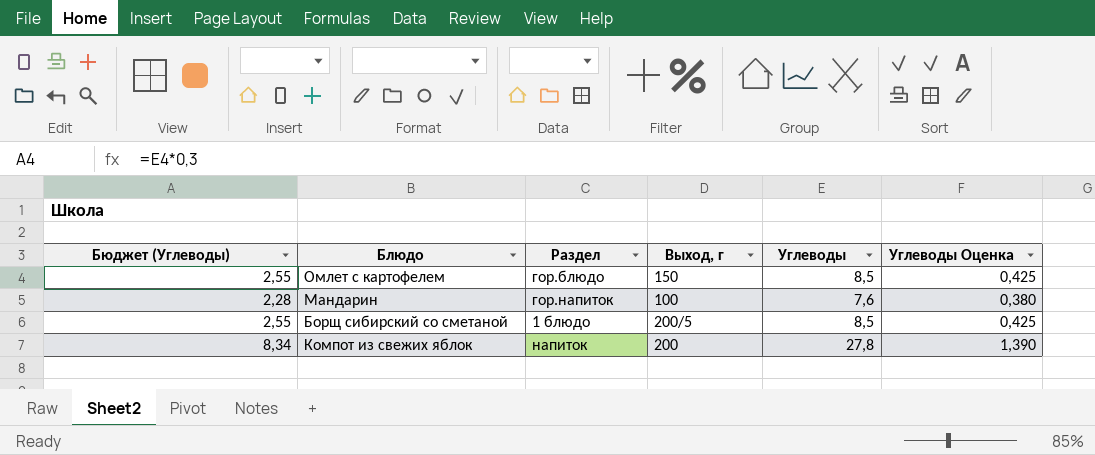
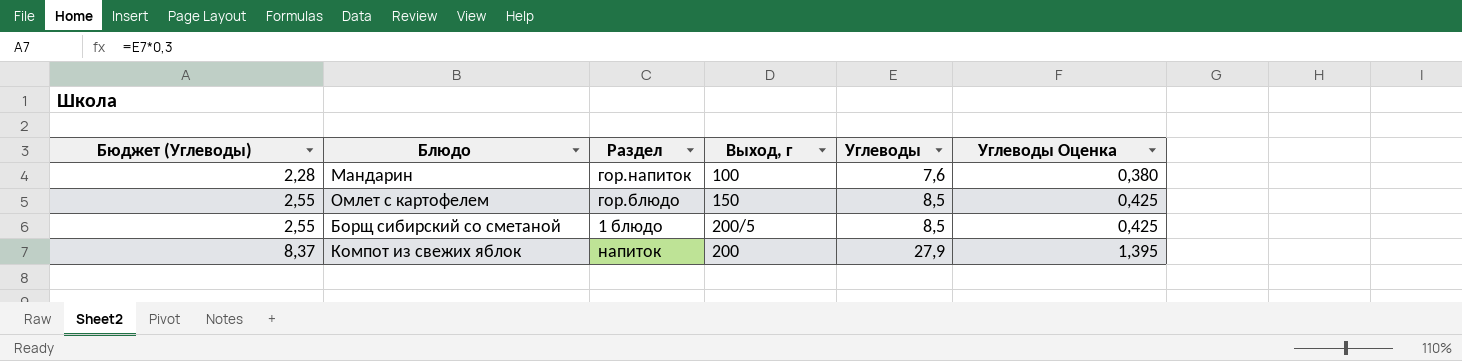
row order: none -> Бюджет (Углеводы) ascending
Компот из свежих яблок | Бюджет (Углеводы): 8,34 -> 8,37
Компот из свежих яблок | Углеводы: 27,8 -> 27,9
Компот из свежих яблок | Углеводы Оценка: 1,390 -> 1,395

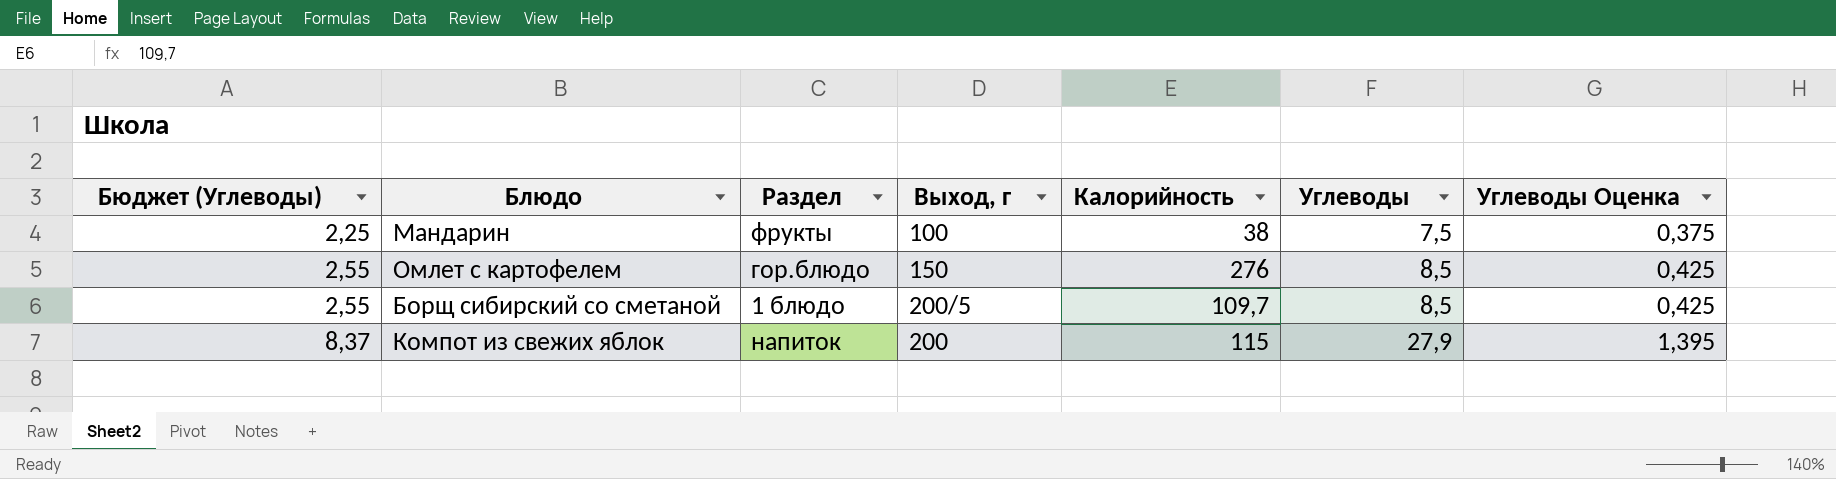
column Калорийность | position: none -> 5
Мандарин | Бюджет (Углеводы): 2,28 -> 2,25
Мандарин | Раздел: гор.напиток -> фрукты
Мандарин | Углеводы: 7,6 -> 7,5
Мандарин | Углеводы Оценка: 0,380 -> 0,375

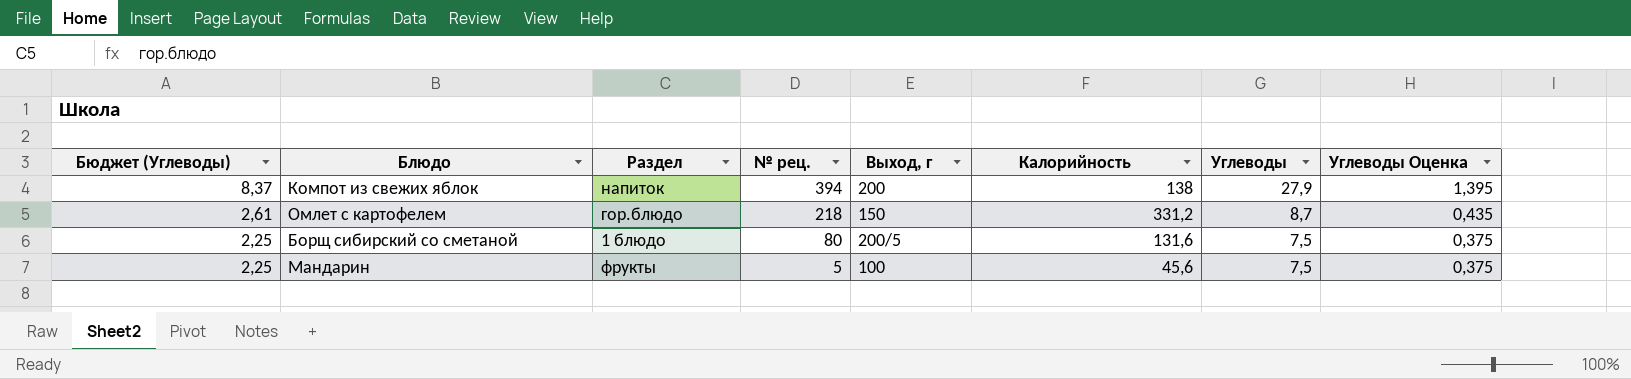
row order: Бюджет (Углеводы) ascending -> Бюджет (Углеводы) descending
column № рец. | position: none -> 4
Компот из свежих яблок | Калорийность: 115 -> 138
Омлет с картофелем | Бюджет (Углеводы): 2,55 -> 2,61
Омлет с картофелем | Калорийность: 276 -> 331,2
Омлет с картофелем | Углеводы: 8,5 -> 8,7
Омлет с картофелем | Углеводы Оценка: 0,425 -> 0,435
Борщ сибирский со сметаной | Бюджет (Углеводы): 2,55 -> 2,25
Борщ сибирский со сметаной | Калорийность: 109,7 -> 131,6
Борщ сибирский со сметаной | Углеводы: 8,5 -> 7,5
Борщ сибирский со сметаной | Углеводы Оценка: 0,425 -> 0,375
Мандарин | Калорийность: 38 -> 45,6

